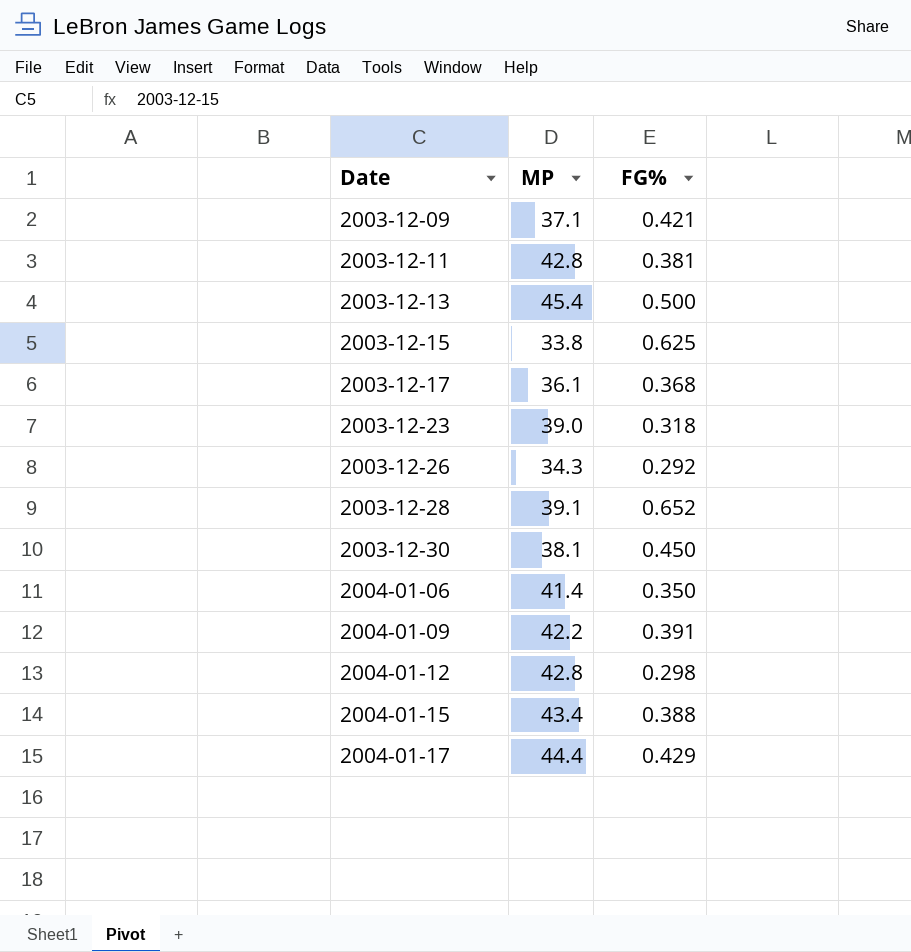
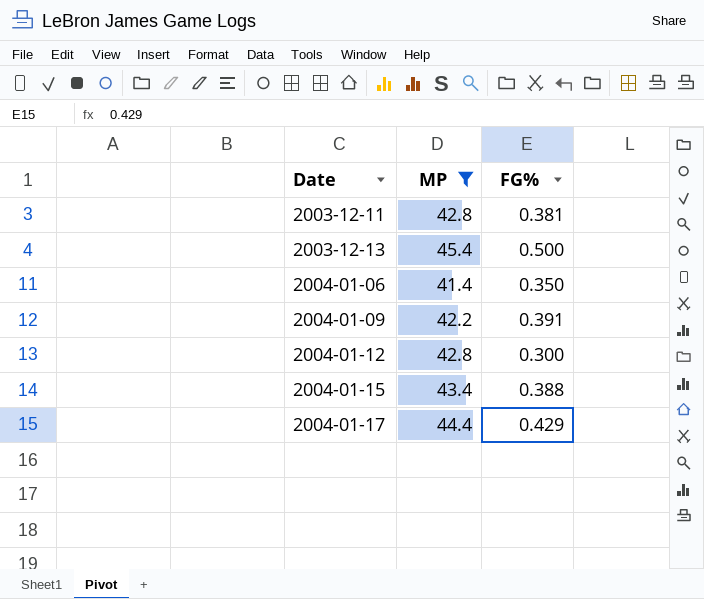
filter: none -> MP >= 41.4
2004-01-12 | FG%: 0.298 -> 0.300

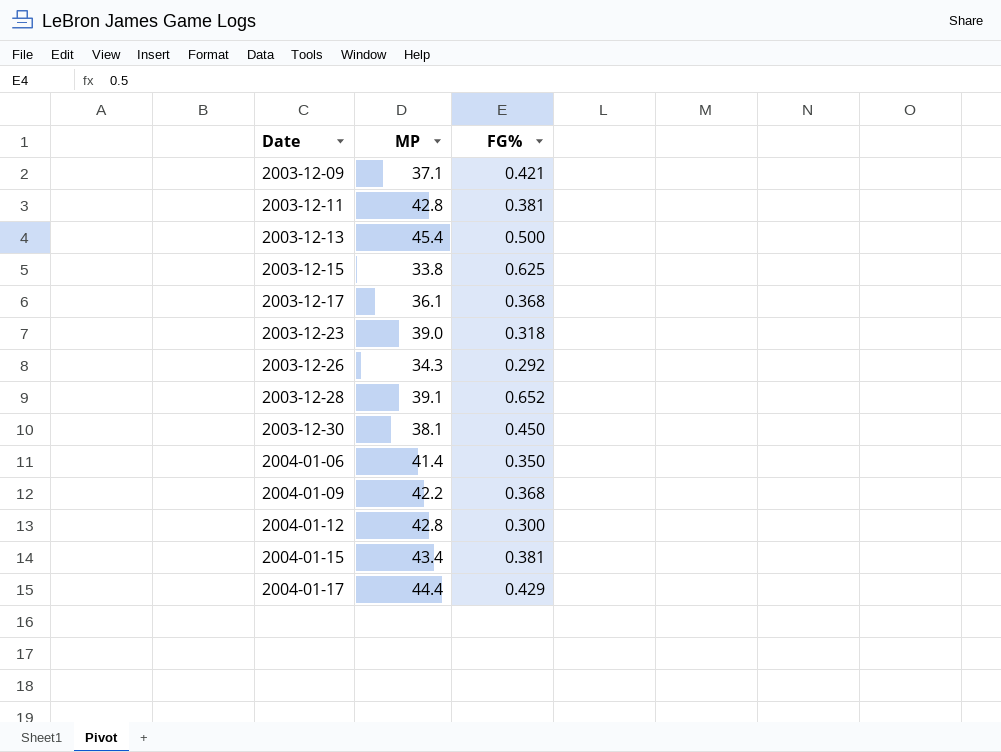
filter: MP >= 41.4 -> none
2004-01-09 | FG%: 0.391 -> 0.368
2004-01-15 | FG%: 0.388 -> 0.381

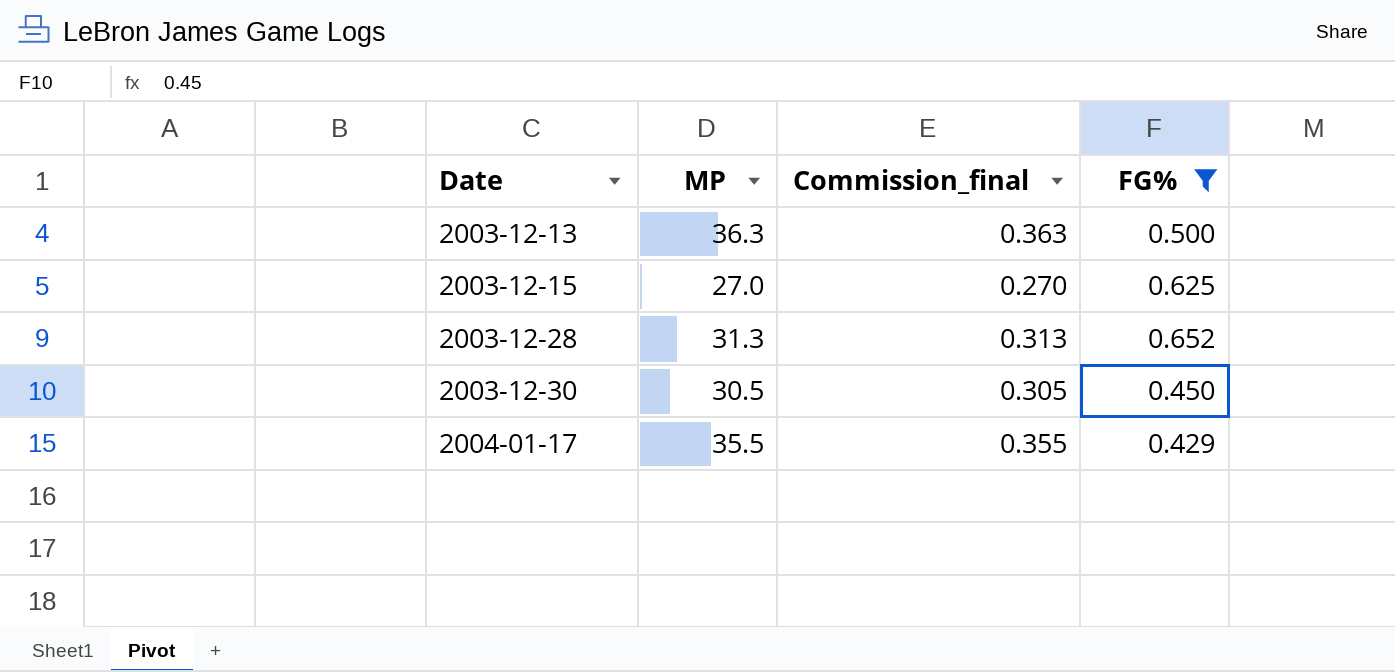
filter: none -> FG% >= 0.429
column Commission_final | formula: none -> [MP] * 0.01
2003-12-13 | MP: 45.4 -> 36.3
2003-12-15 | MP: 33.8 -> 27.0
2003-12-28 | MP: 39.1 -> 31.3
2003-12-30 | MP: 38.1 -> 30.5
2004-01-17 | MP: 44.4 -> 35.5

